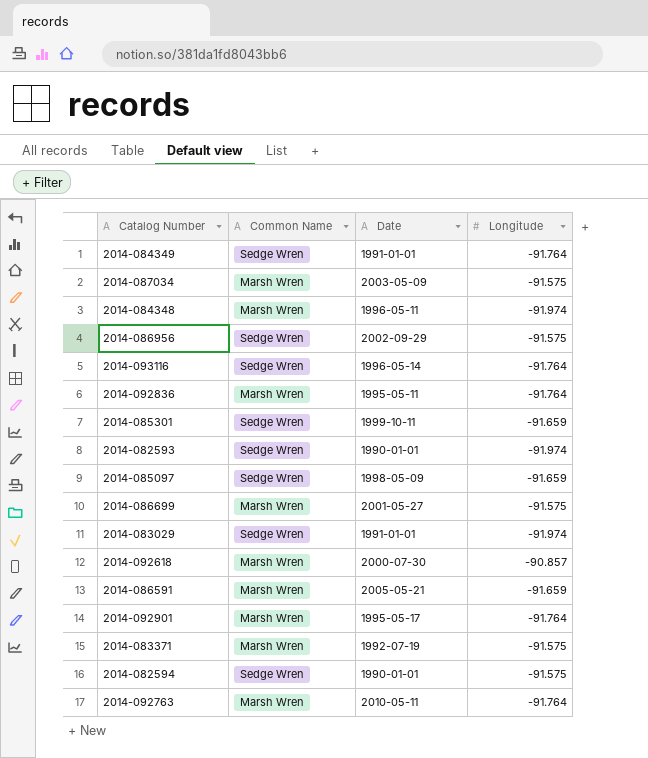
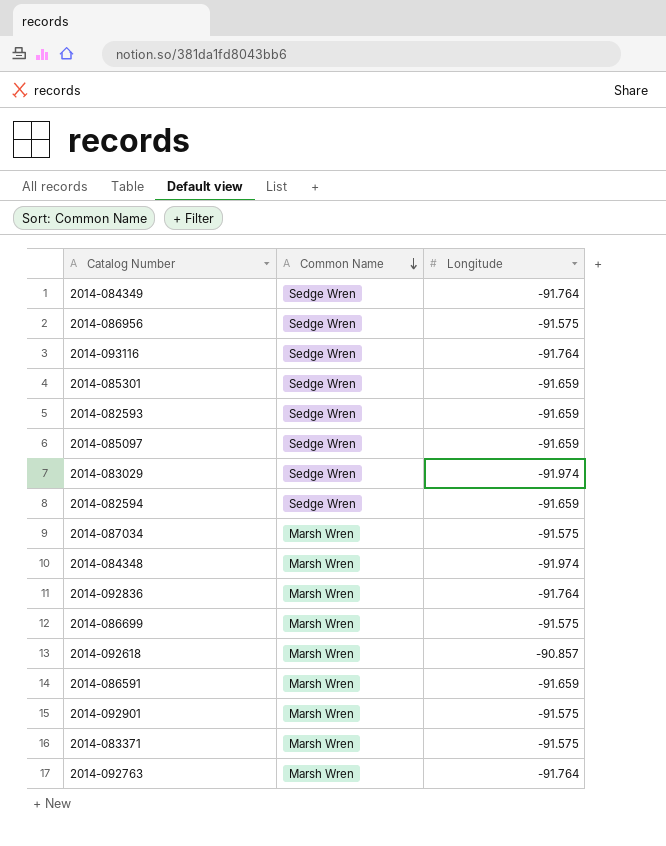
row order: none -> Common Name descending
column Date | position: 3 -> none
2014-082593 | Longitude: -91.974 -> -91.659
2014-082594 | Longitude: -91.575 -> -91.659
2014-092901 | Longitude: -91.764 -> -91.575

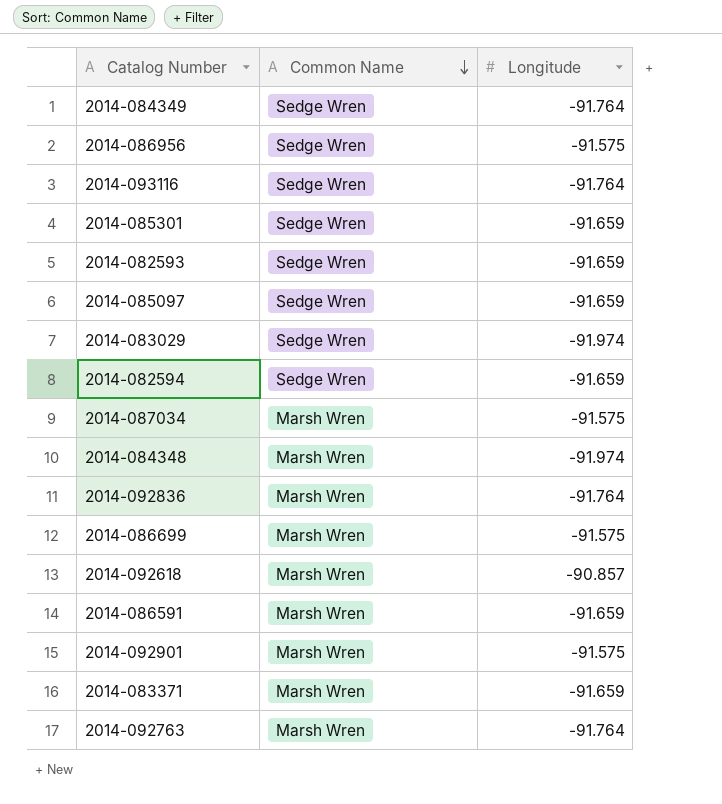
2014-083371 | Longitude: -91.575 -> -91.659

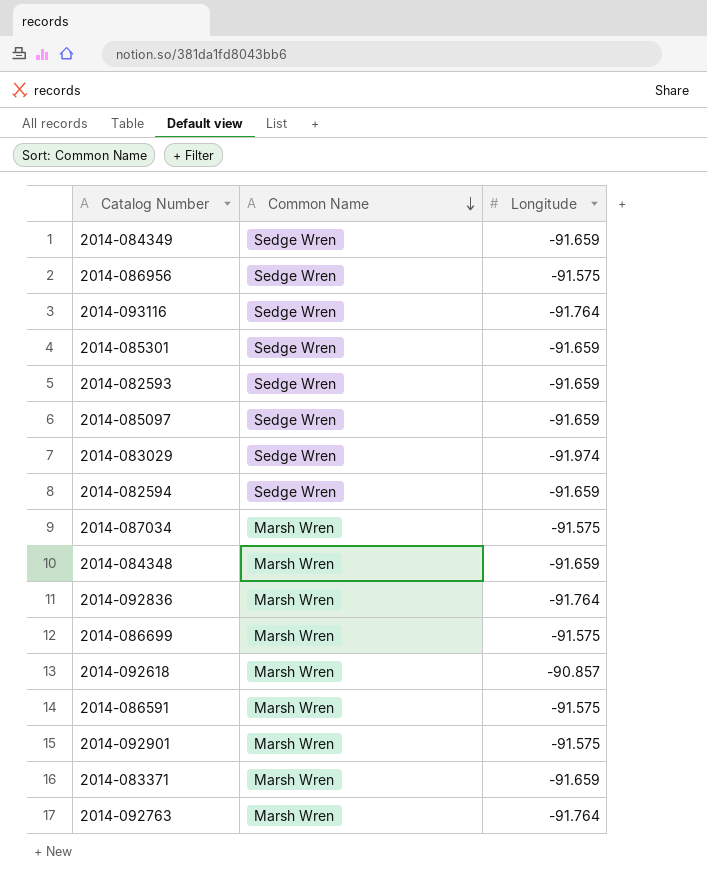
2014-084349 | Longitude: -91.764 -> -91.659
2014-084348 | Longitude: -91.974 -> -91.659
2014-086591 | Longitude: -91.659 -> -91.575

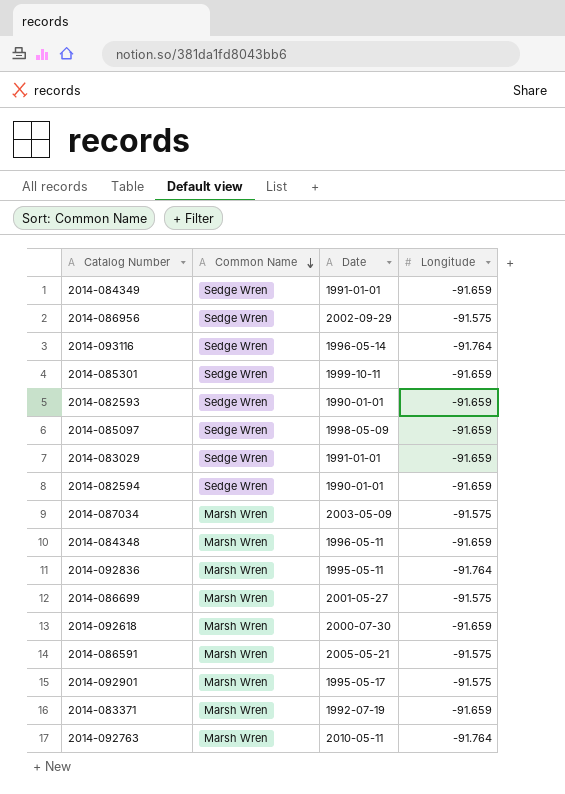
column Date | position: none -> 3
2014-083029 | Longitude: -91.974 -> -91.659
2014-092618 | Longitude: -90.857 -> -91.659

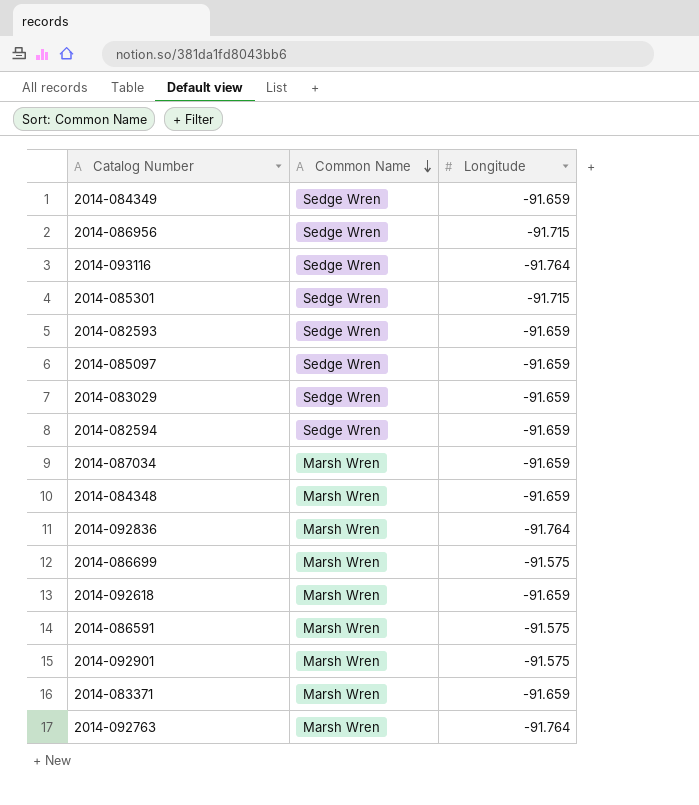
column Date | position: 3 -> none
2014-086956 | Longitude: -91.575 -> -91.715
2014-085301 | Longitude: -91.659 -> -91.715
2014-087034 | Longitude: -91.575 -> -91.659

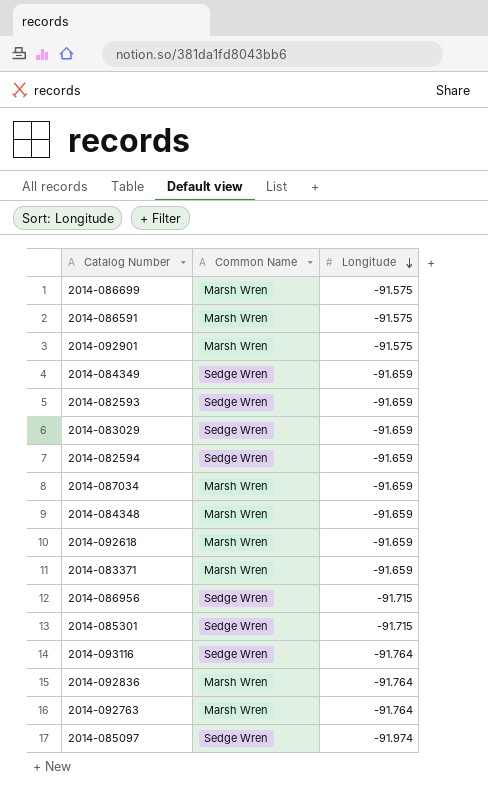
row order: Common Name descending -> Longitude descending
2014-085097 | Longitude: -91.659 -> -91.974

